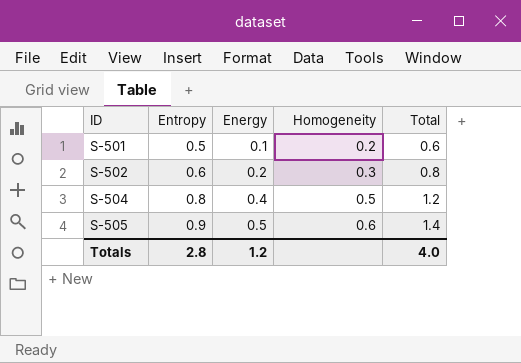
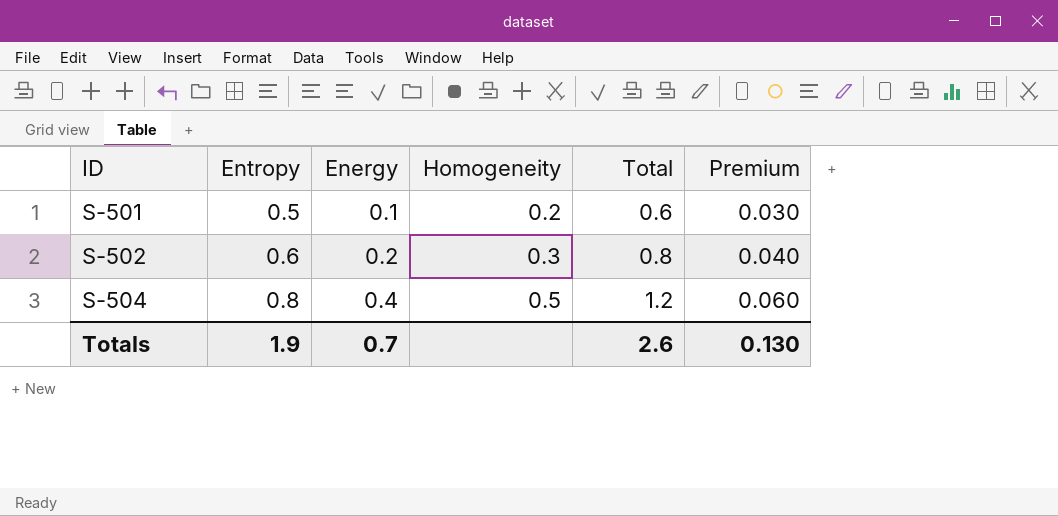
column Premium | formula: none -> [Total] * 0.05
row S-505: 0.9 | 0.5 | 0.6 | 1.4 -> none
Totals | Entropy: 2.8 -> 1.9
Totals | Energy: 1.2 -> 0.7
Totals | Total: 4.0 -> 2.6

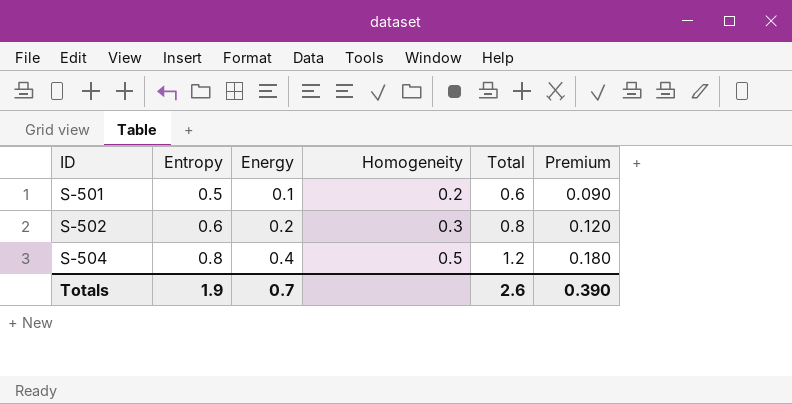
column Premium | formula: [Total] * 0.05 -> [Total] * 0.15
Totals | Premium: 0.130 -> 0.390

